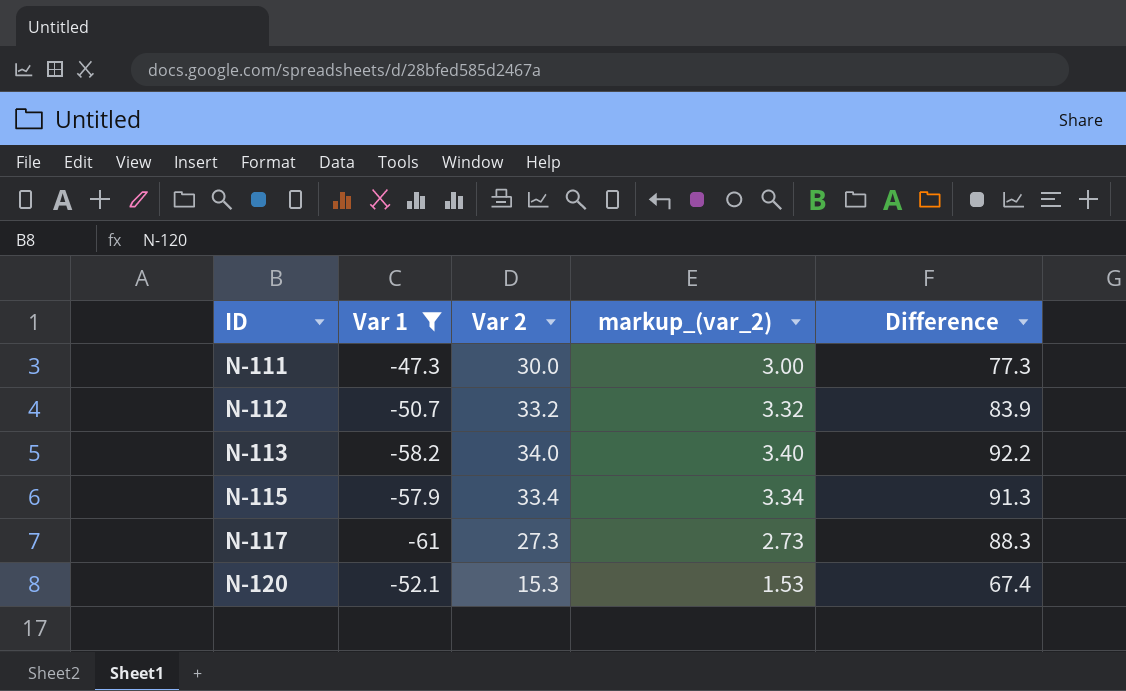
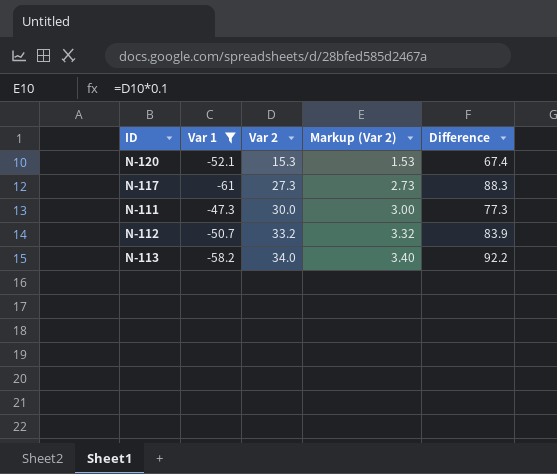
row order: ID ascending -> Var 2 ascending
column name: markup_(var_2) -> Markup (Var 2)
row N-115: -57.9 | 33.4 | 3.34 | 91.3 -> none

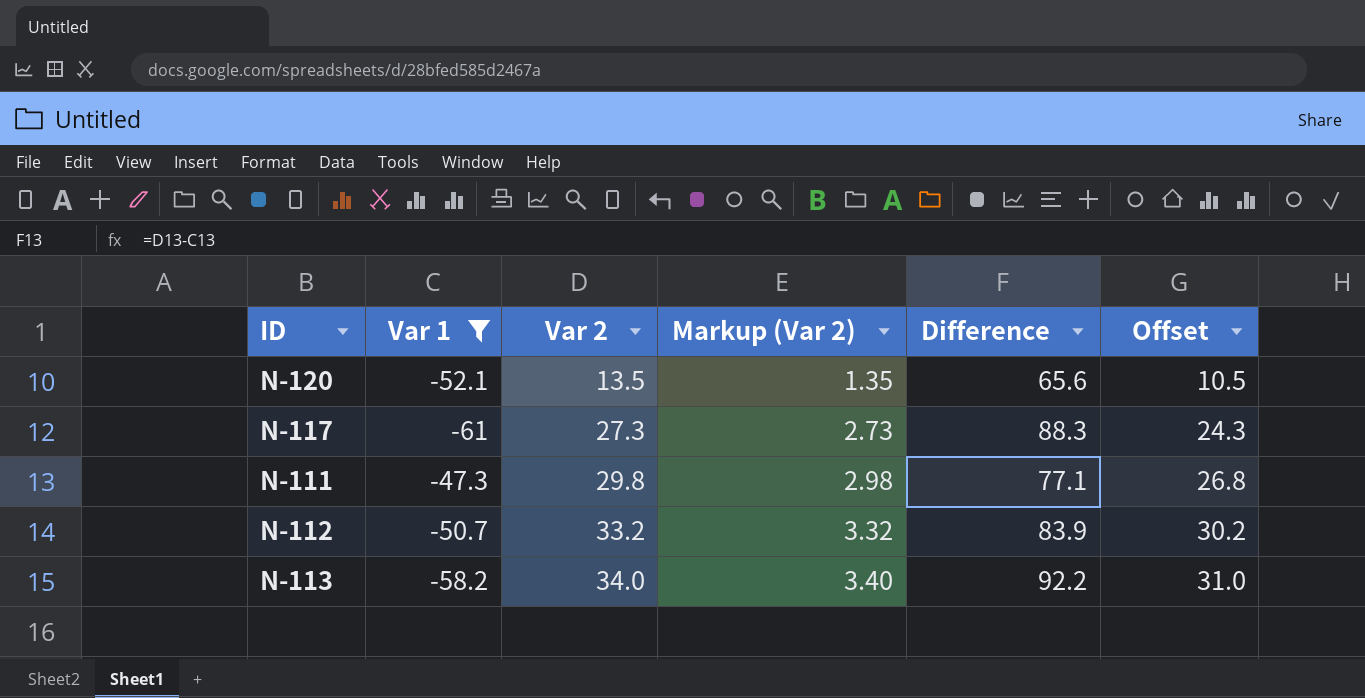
column Offset | formula: none -> [Var 2] - 3
N-120 | Var 2: 15.3 -> 13.5
N-120 | Markup (Var 2): 1.53 -> 1.35
N-120 | Difference: 67.4 -> 65.6
N-111 | Var 2: 30.0 -> 29.8
N-111 | Markup (Var 2): 3.00 -> 2.98
N-111 | Difference: 77.3 -> 77.1

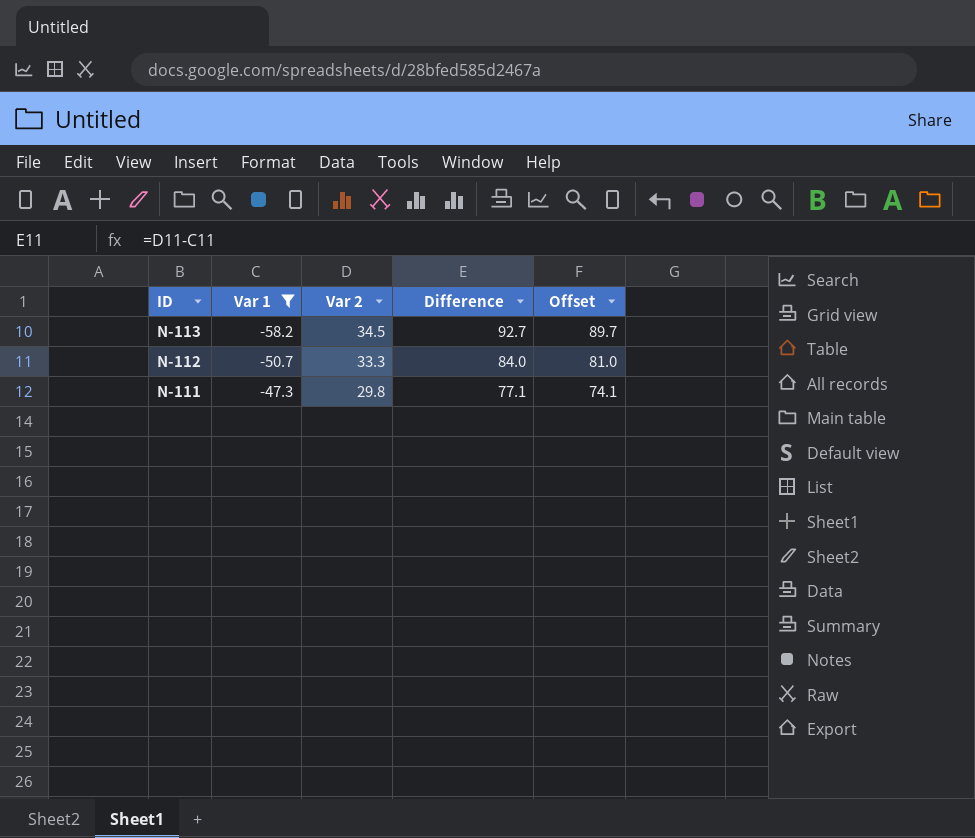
row order: Var 2 ascending -> ID descending
column Markup (Var 2) | formula: [Var 2] * 0.1 -> none
column Offset | formula: [Var 2] - 3 -> [Difference] - 3
row N-120: -52.1 | 13.5 | 1.35 | 65.6 | 10.5 -> none
row N-117: -61 | 27.3 | 2.73 | 88.3 | 24.3 -> none
N-113 | Var 2: 34.0 -> 34.5
N-113 | Difference: 92.2 -> 92.7
N-112 | Var 2: 33.2 -> 33.3
N-112 | Difference: 83.9 -> 84.0

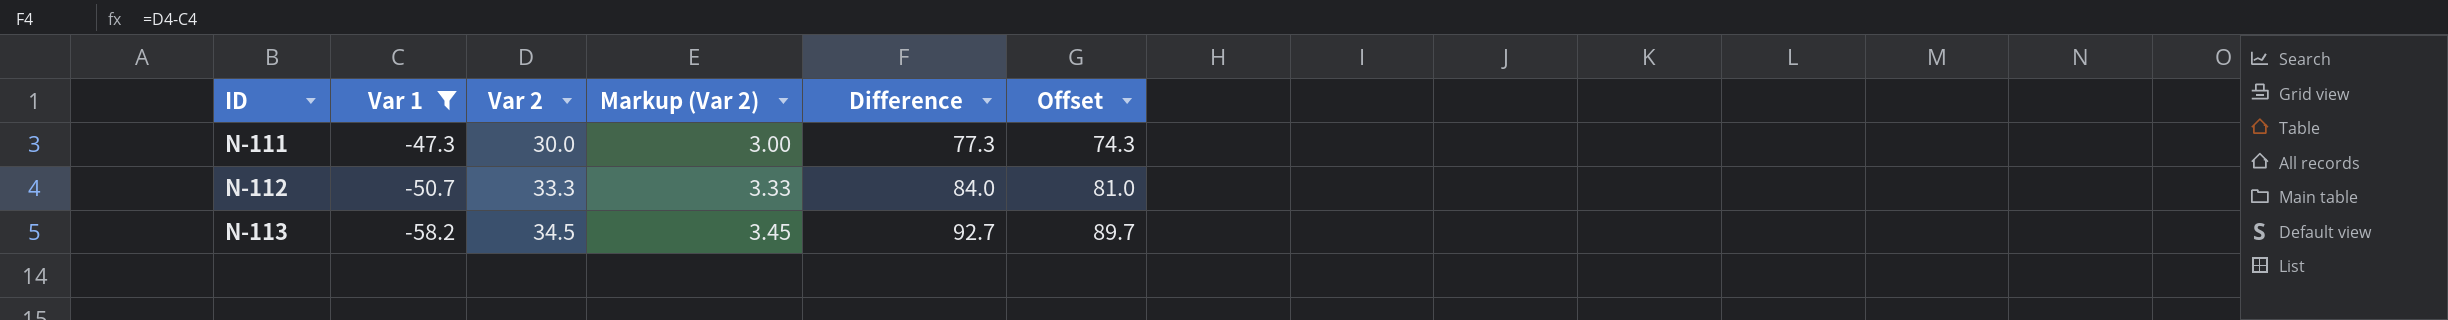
row order: ID descending -> ID ascending
column Markup (Var 2) | formula: none -> [Var 2] * 0.1
N-111 | Var 2: 29.8 -> 30.0
N-111 | Difference: 77.1 -> 77.3
N-111 | Offset: 74.1 -> 74.3

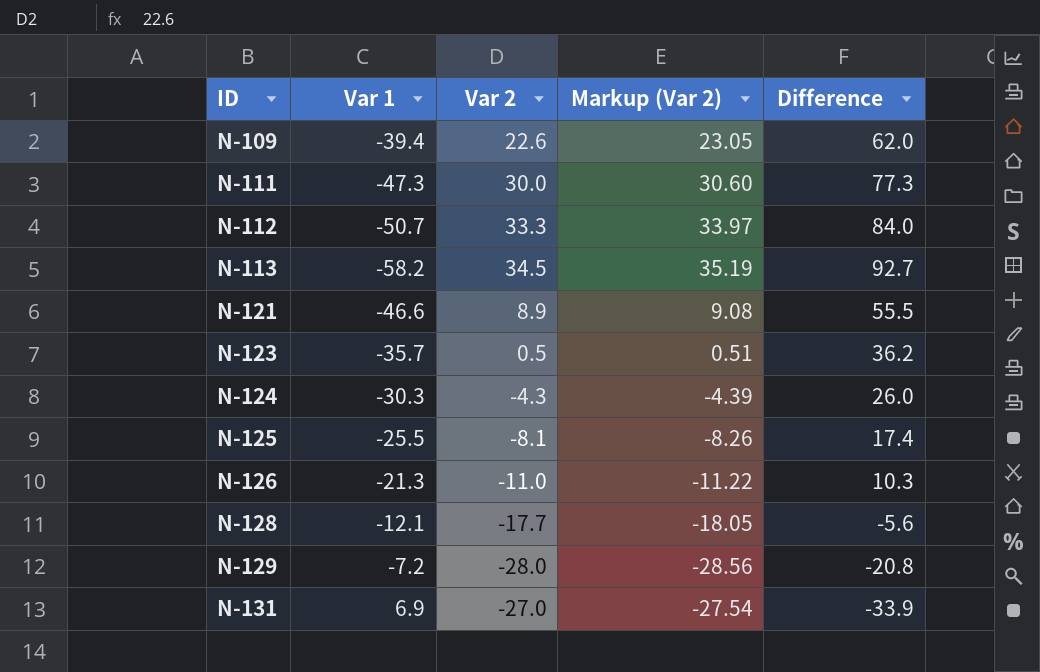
filter: Var 1 <= -47.3 -> none
column Offset | formula: [Difference] - 3 -> none
column Markup (Var 2) | formula: [Var 2] * 0.1 -> [Var 2] * 1.02

